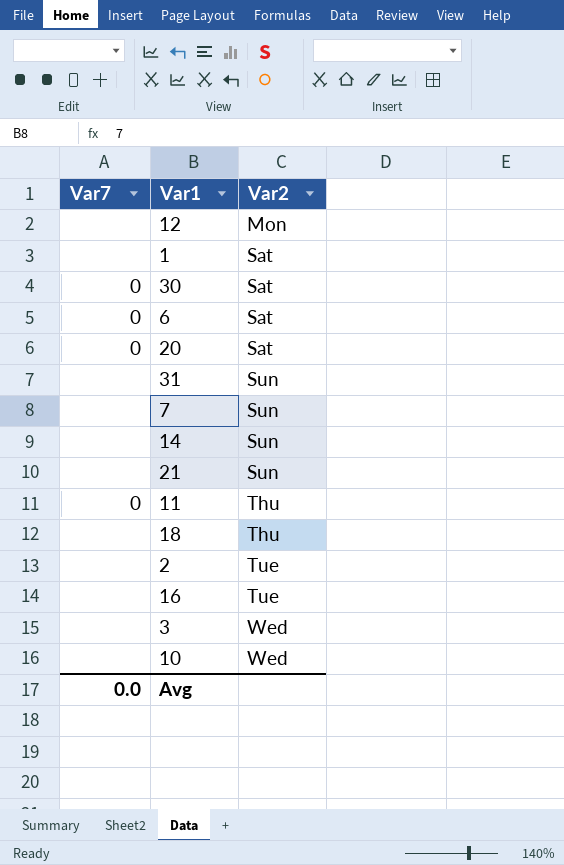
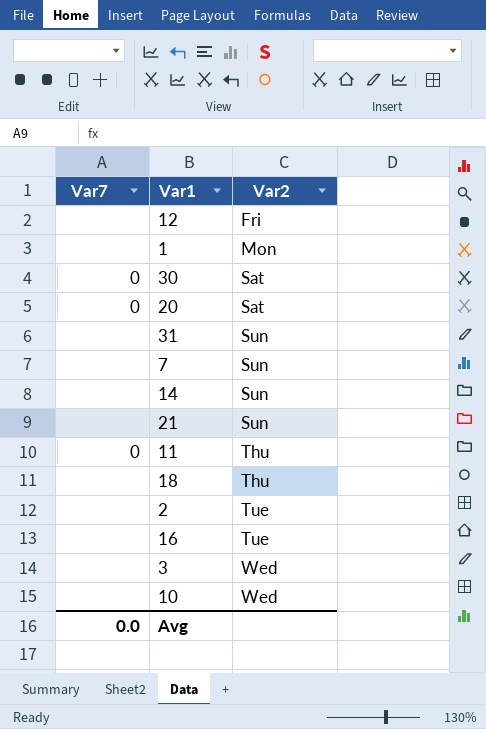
row 6: 0 | Sat -> none
12 | Var2: Mon -> Fri
1 | Var2: Sat -> Mon

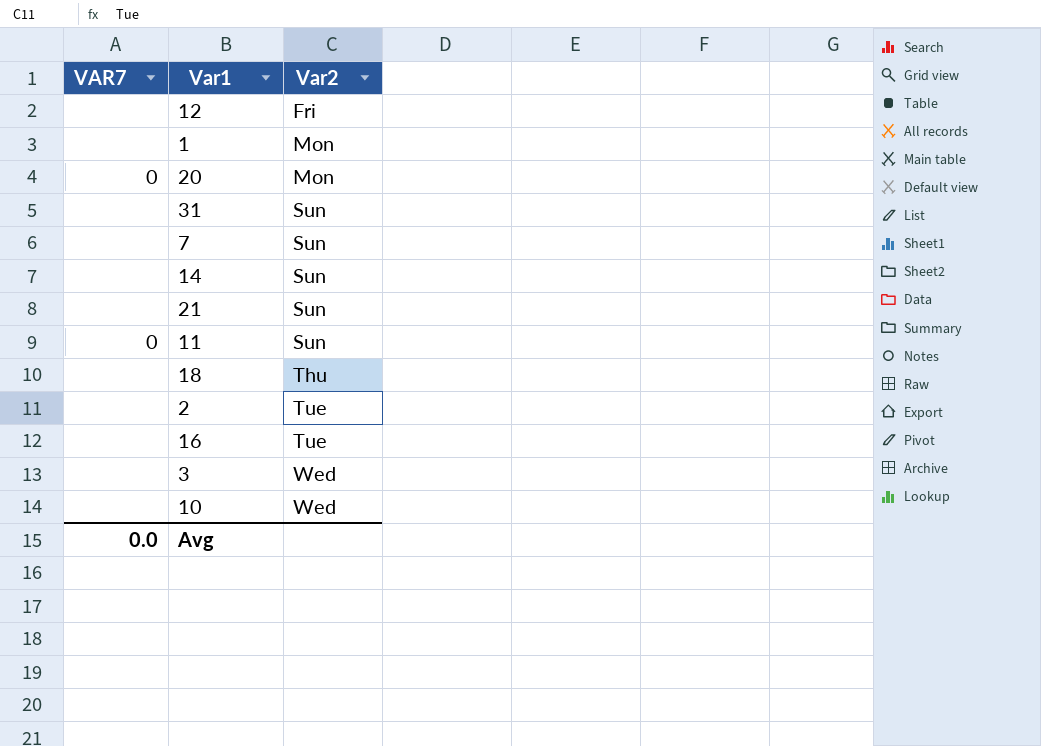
column name: Var7 -> VAR7
row 30: 0 | Sat -> none
20 | Var2: Sat -> Mon
11 | Var2: Thu -> Sun

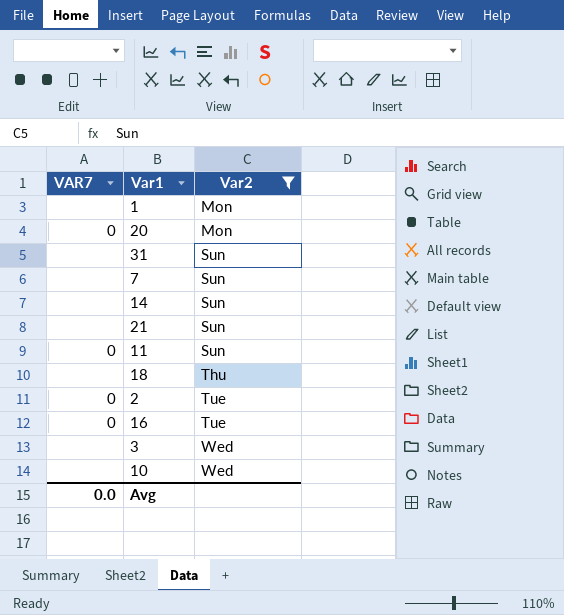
filter: none -> Var2 != Fri
2 | VAR7: none -> 0
16 | VAR7: none -> 0

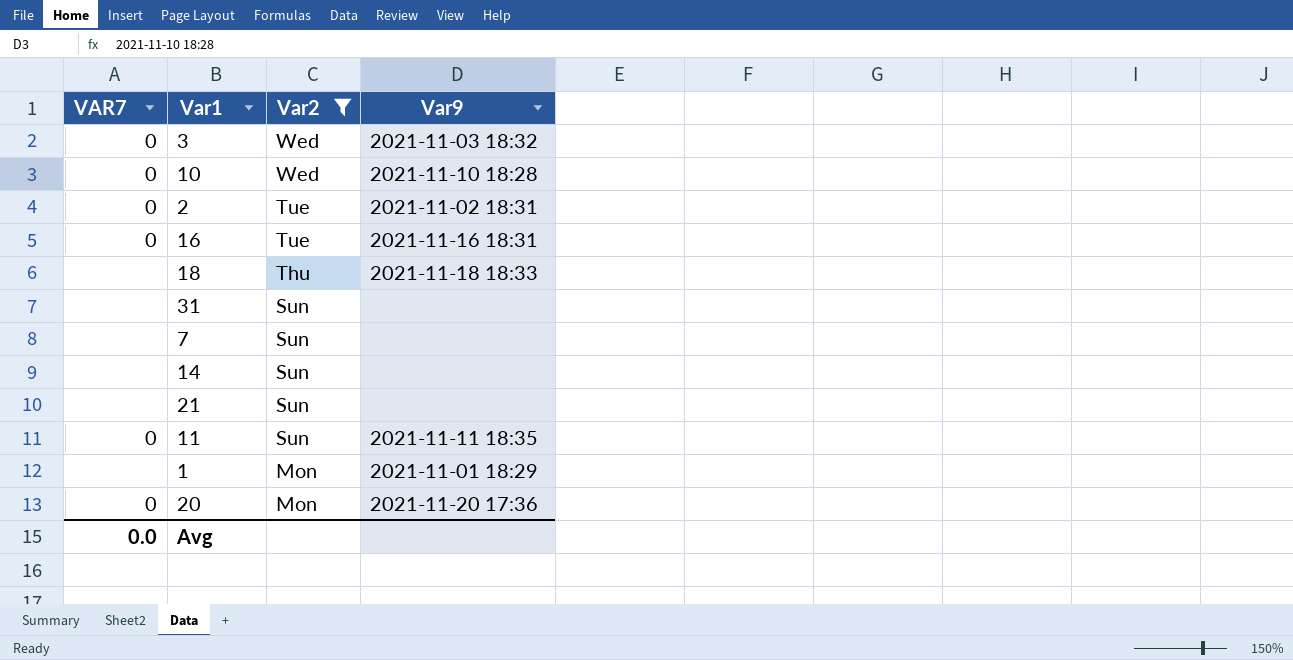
row order: Var2 ascending -> Var2 descending
column Var9 | position: none -> 4
3 | VAR7: none -> 0
10 | VAR7: none -> 0

